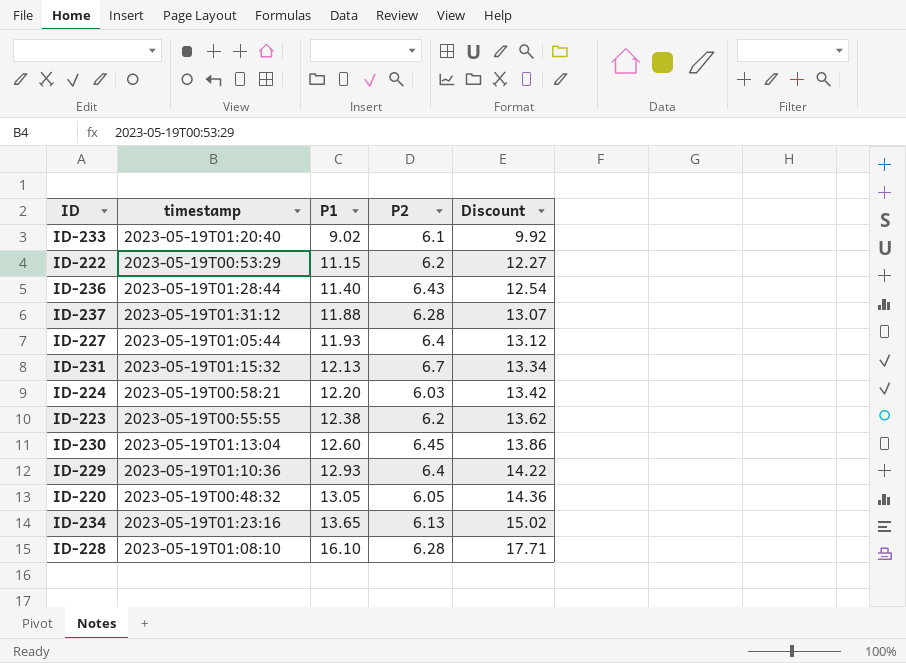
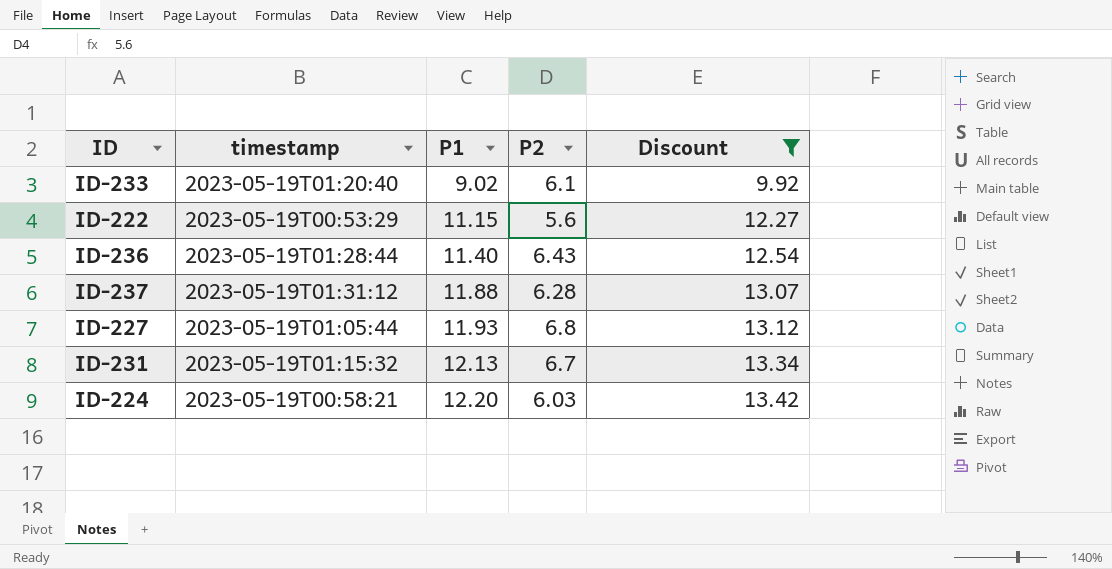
filter: none -> Discount <= 13.42
ID-222 | P2: 6.2 -> 5.6
ID-227 | P2: 6.4 -> 6.8

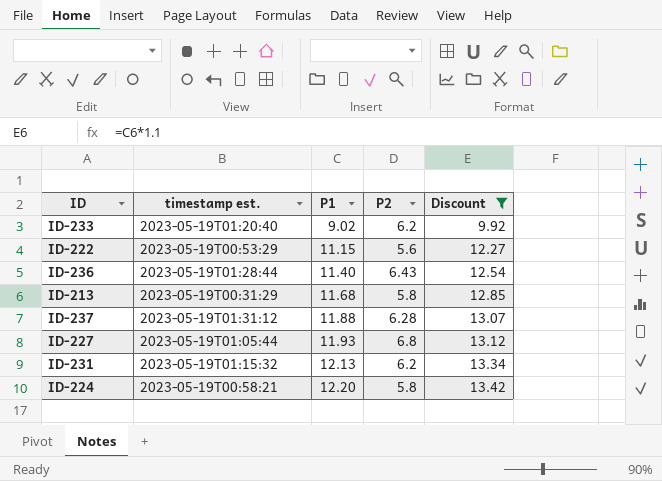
column name: timestamp -> timestamp est.
ID-233 | P2: 6.1 -> 6.2
row ID-213: none -> 2023-05-19T00:31:29 | 11.68 | 5.8 | 12.85
ID-231 | P2: 6.7 -> 6.2
ID-224 | P2: 6.03 -> 5.8

